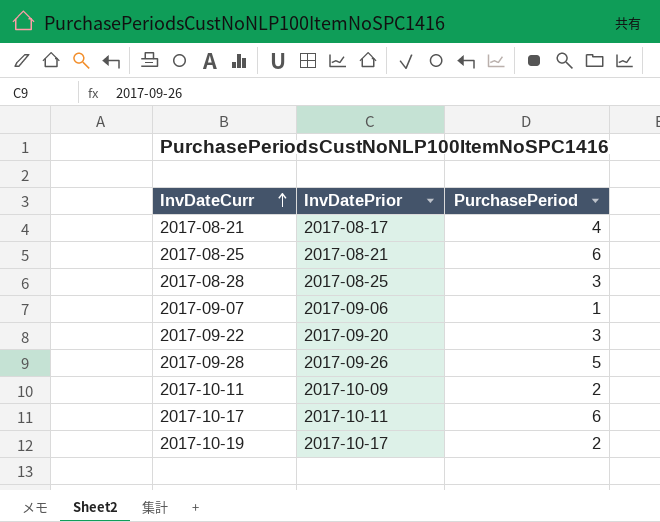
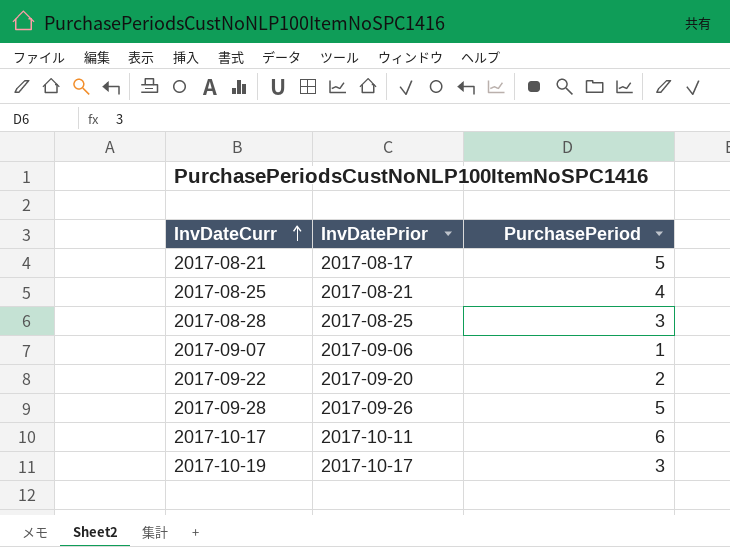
row 2017-10-11: 2017-10-09 | 2 -> none
2017-08-21 | PurchasePeriod: 4 -> 5
2017-08-25 | PurchasePeriod: 6 -> 4
2017-09-22 | PurchasePeriod: 3 -> 2
2017-10-19 | PurchasePeriod: 2 -> 3

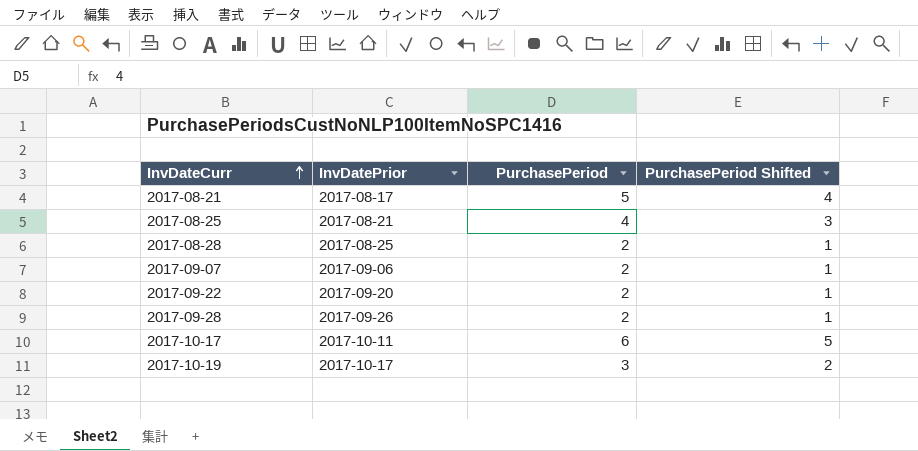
column PurchasePeriod Shifted | formula: none -> [PurchasePeriod] - 1
2017-08-28 | PurchasePeriod: 3 -> 2
2017-09-07 | PurchasePeriod: 1 -> 2
2017-09-28 | PurchasePeriod: 5 -> 2

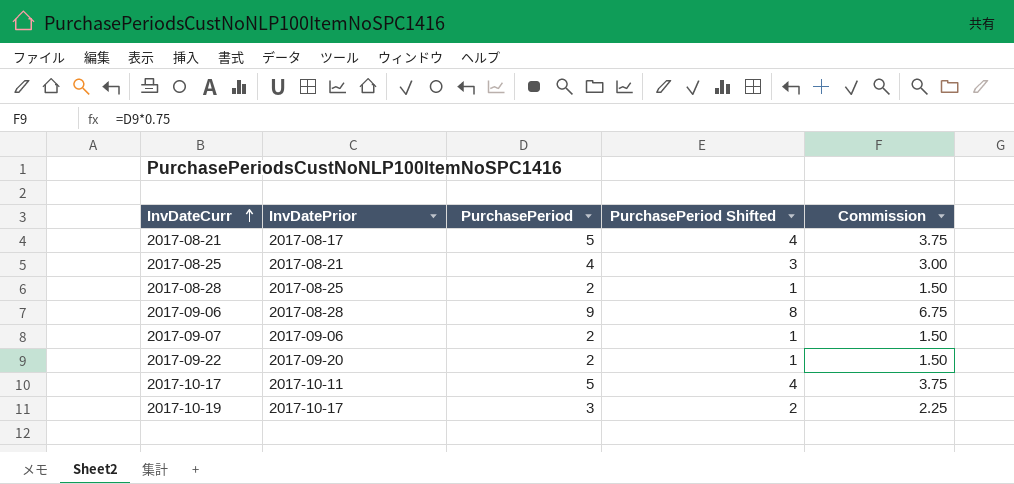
column Commission | formula: none -> [PurchasePeriod] * 0.75
row 2017-09-28: 2017-09-26 | 2 | 1 -> none
row 2017-09-06: none -> 2017-08-28 | 9 | 8 | 6.75
2017-10-17 | PurchasePeriod: 6 -> 5
2017-10-17 | PurchasePeriod Shifted: 5 -> 4

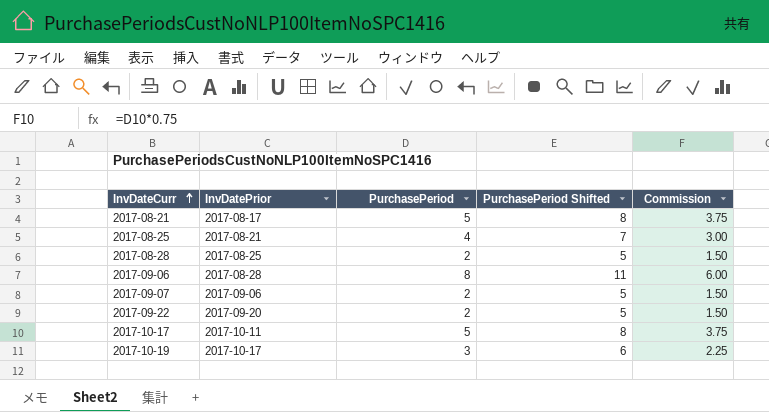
column PurchasePeriod Shifted | formula: [PurchasePeriod] - 1 -> [PurchasePeriod] + 3
2017-09-06 | PurchasePeriod: 9 -> 8
2017-09-06 | Commission: 6.75 -> 6.00

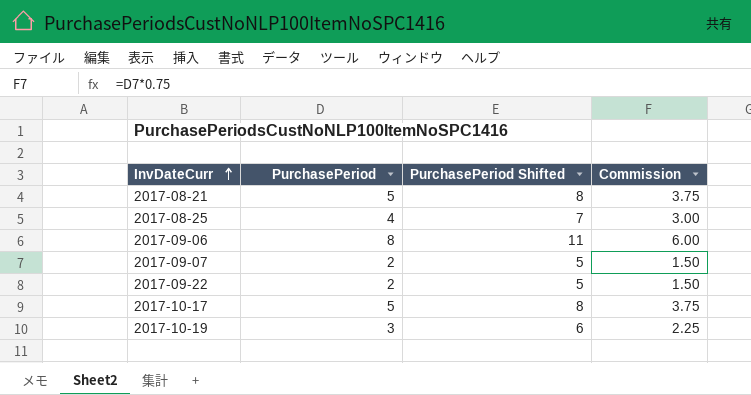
column InvDatePrior | position: 2 -> none
row 2017-08-28: 2017-08-25 | 2 | 5 | 1.50 -> none

